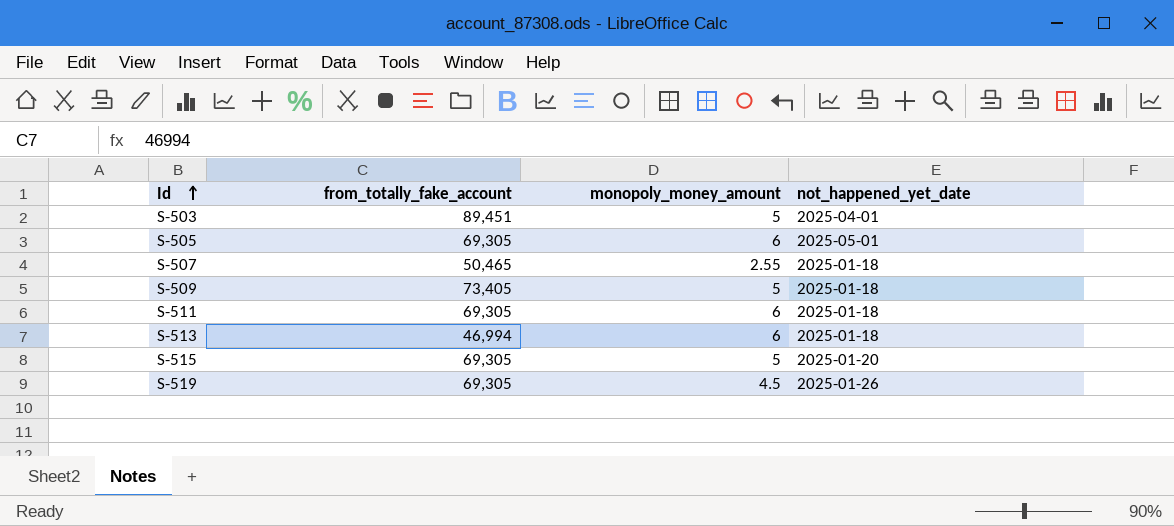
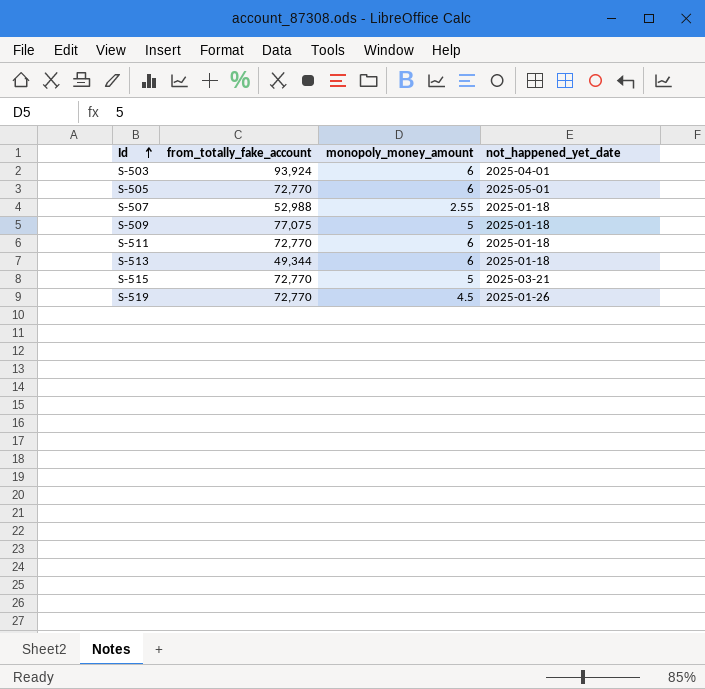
S-503 | from_totally_fake_account: 89,451 -> 93,924
S-503 | monopoly_money_amount: 5 -> 6
S-505 | from_totally_fake_account: 69,305 -> 72,770
S-507 | from_totally_fake_account: 50,465 -> 52,988
S-509 | from_totally_fake_account: 73,405 -> 77,075
S-511 | from_totally_fake_account: 69,305 -> 72,770
S-513 | from_totally_fake_account: 46,994 -> 49,344
S-515 | from_totally_fake_account: 69,305 -> 72,770
S-515 | not_happened_yet_date: 2025-01-20 -> 2025-03-21
S-519 | from_totally_fake_account: 69,305 -> 72,770

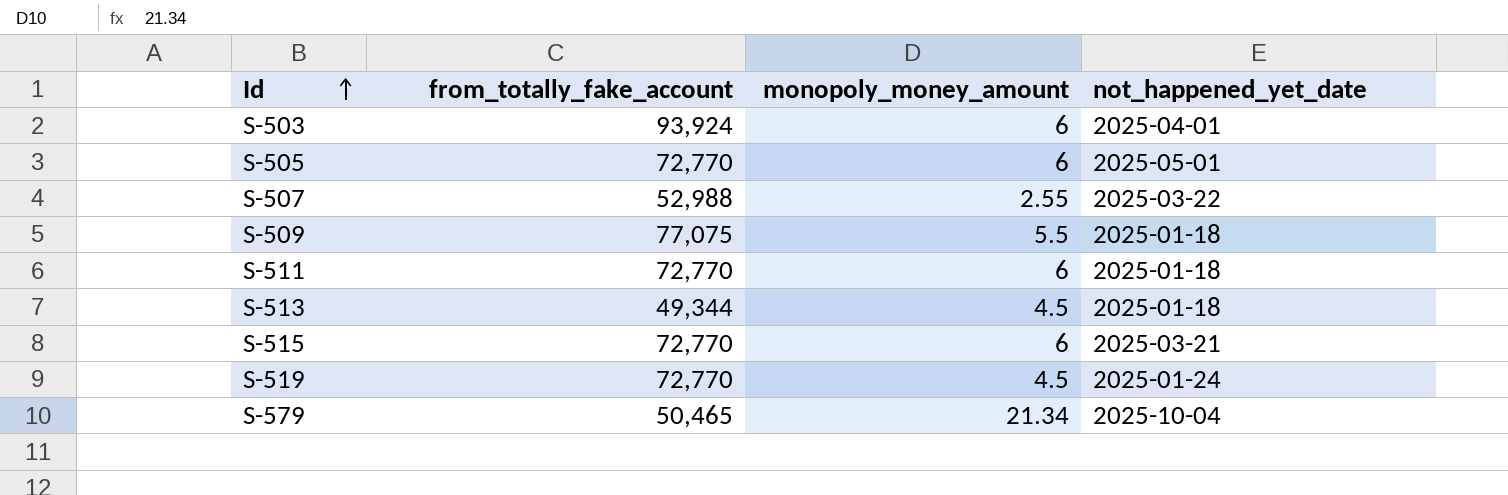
S-507 | not_happened_yet_date: 2025-01-18 -> 2025-03-22
S-509 | monopoly_money_amount: 5 -> 5.5
S-513 | monopoly_money_amount: 6 -> 4.5
S-515 | monopoly_money_amount: 5 -> 6
S-519 | not_happened_yet_date: 2025-01-26 -> 2025-01-24
row S-579: none -> 50,465 | 21.34 | 2025-10-04

